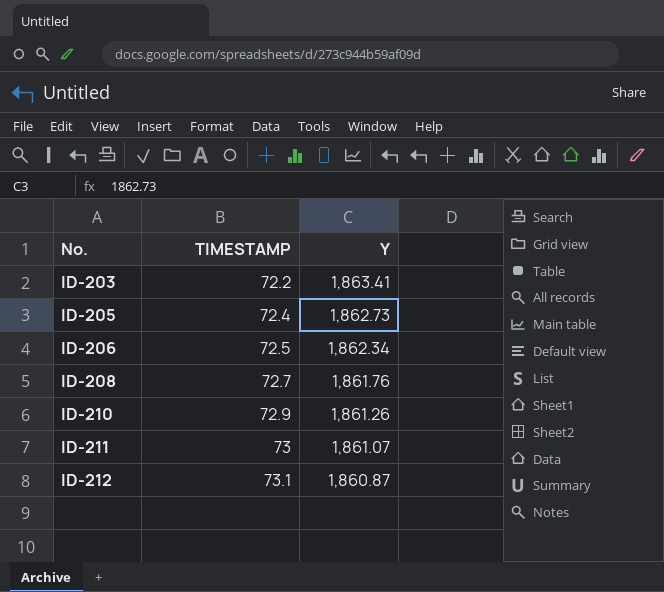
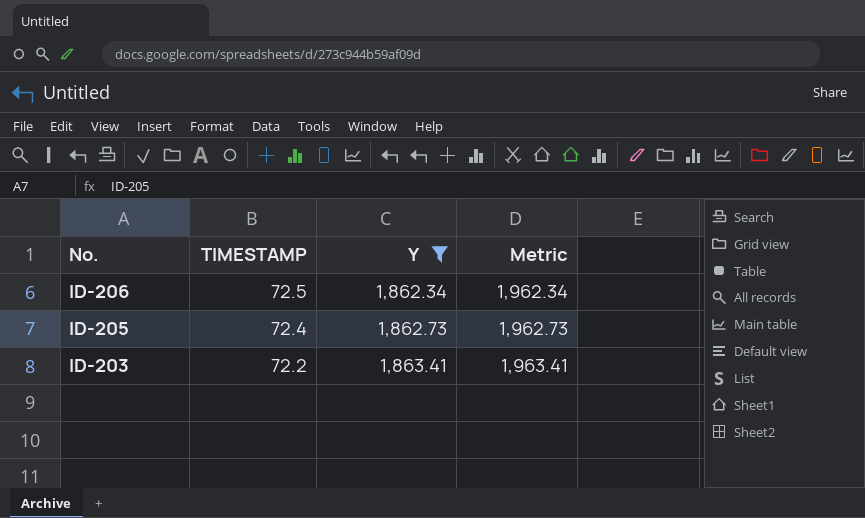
filter: none -> Y >= 1,862.34
row order: No. ascending -> No. descending
column Metric | formula: none -> [Y] + 100

